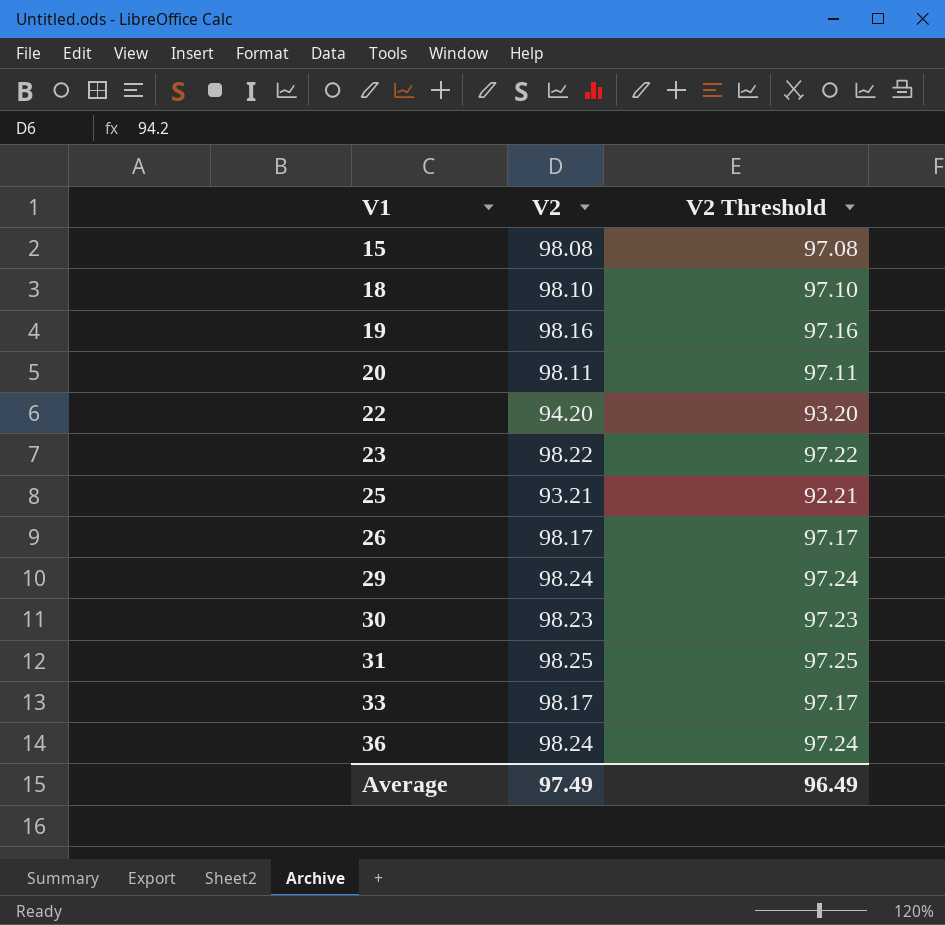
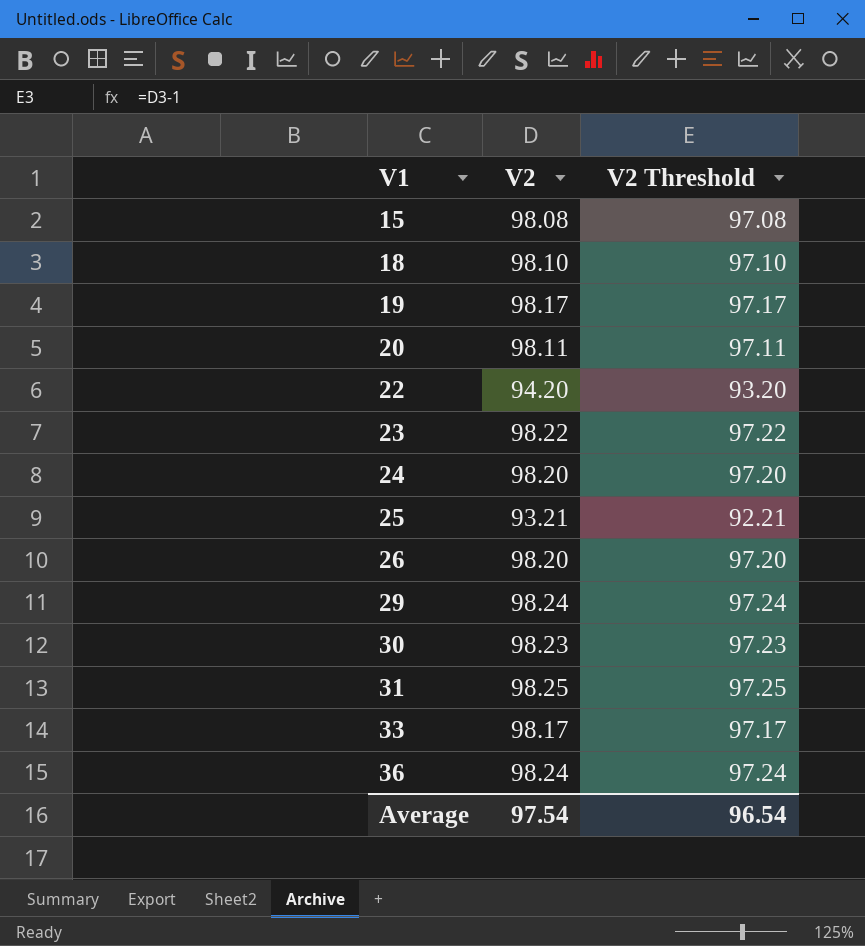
19 | V2: 98.16 -> 98.17
19 | V2 Threshold: 97.16 -> 97.17
row 24: none -> 98.20 | 97.20
26 | V2: 98.17 -> 98.20
26 | V2 Threshold: 97.17 -> 97.20
Average | V2: 97.49 -> 97.54
Average | V2 Threshold: 96.49 -> 96.54

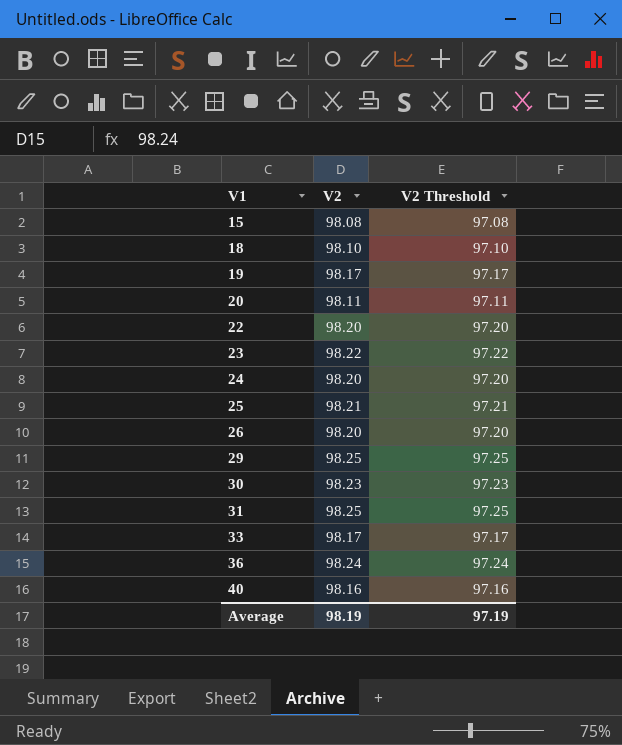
22 | V2: 94.20 -> 98.20
22 | V2 Threshold: 93.20 -> 97.20
25 | V2: 93.21 -> 98.21
25 | V2 Threshold: 92.21 -> 97.21
29 | V2: 98.24 -> 98.25
29 | V2 Threshold: 97.24 -> 97.25
row 40: none -> 98.16 | 97.16
Average | V2: 97.54 -> 98.19
Average | V2 Threshold: 96.54 -> 97.19

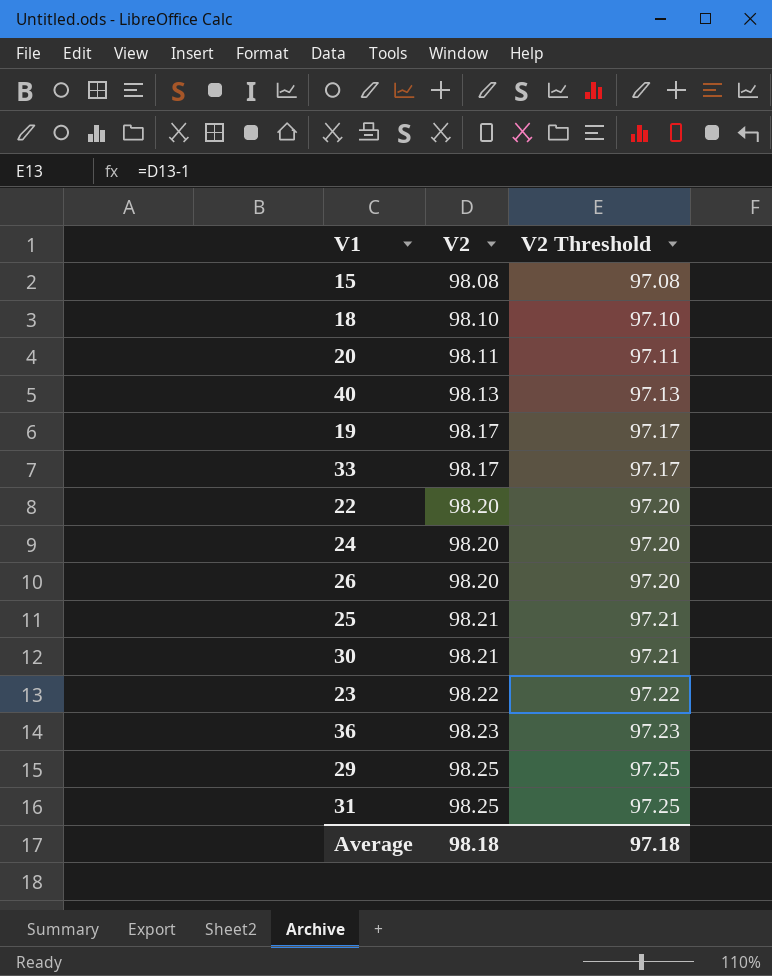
row order: V1 ascending -> V2 ascending
40 | V2: 98.16 -> 98.13
40 | V2 Threshold: 97.16 -> 97.13
30 | V2: 98.23 -> 98.21
30 | V2 Threshold: 97.23 -> 97.21
36 | V2: 98.24 -> 98.23
36 | V2 Threshold: 97.24 -> 97.23
Average | V2: 98.19 -> 98.18
Average | V2 Threshold: 97.19 -> 97.18

